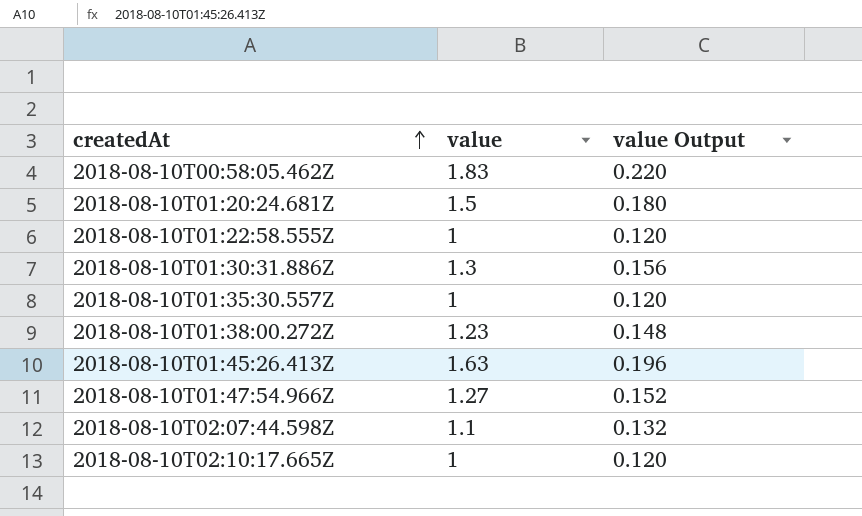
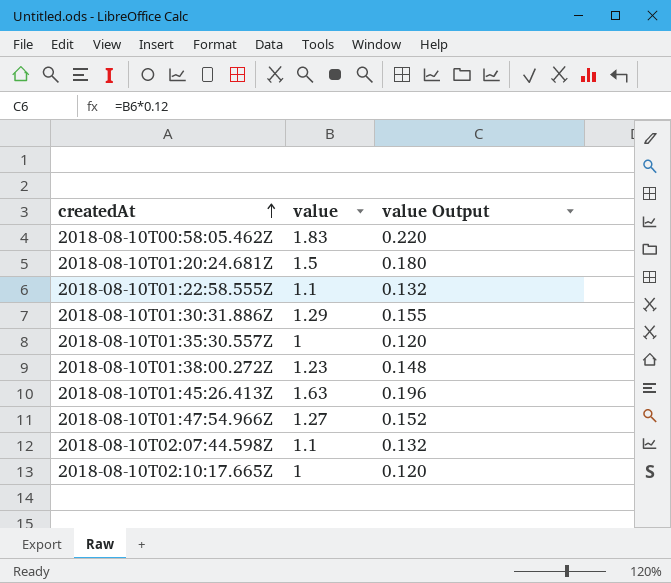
2018-08-10T01:22:58.555Z | value: 1 -> 1.1
2018-08-10T01:22:58.555Z | value Output: 0.120 -> 0.132
2018-08-10T01:30:31.886Z | value: 1.3 -> 1.29
2018-08-10T01:30:31.886Z | value Output: 0.156 -> 0.155

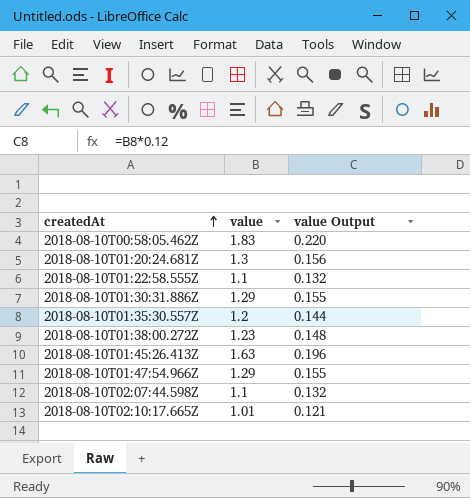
2018-08-10T01:20:24.681Z | value: 1.5 -> 1.3
2018-08-10T01:20:24.681Z | value Output: 0.180 -> 0.156
2018-08-10T01:35:30.557Z | value: 1 -> 1.2
2018-08-10T01:35:30.557Z | value Output: 0.120 -> 0.144
2018-08-10T01:47:54.966Z | value: 1.27 -> 1.29
2018-08-10T01:47:54.966Z | value Output: 0.152 -> 0.155
2018-08-10T02:10:17.665Z | value: 1 -> 1.01
2018-08-10T02:10:17.665Z | value Output: 0.120 -> 0.121

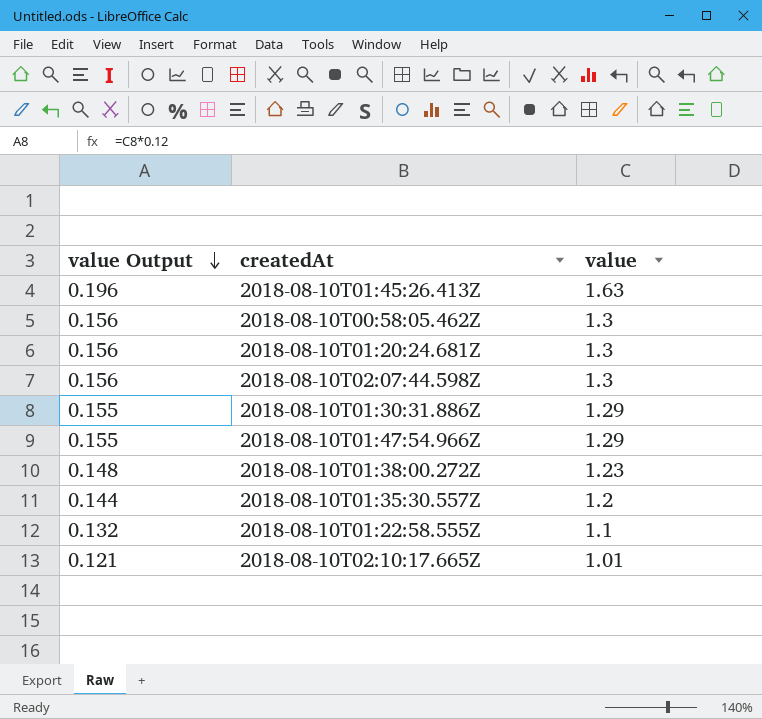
row order: createdAt ascending -> value Output descending
column value Output | position: 3 -> 1
2018-08-10T00:58:05.462Z | value Output: 0.220 -> 0.156
2018-08-10T00:58:05.462Z | value: 1.83 -> 1.3
2018-08-10T02:07:44.598Z | value Output: 0.132 -> 0.156
2018-08-10T02:07:44.598Z | value: 1.1 -> 1.3

